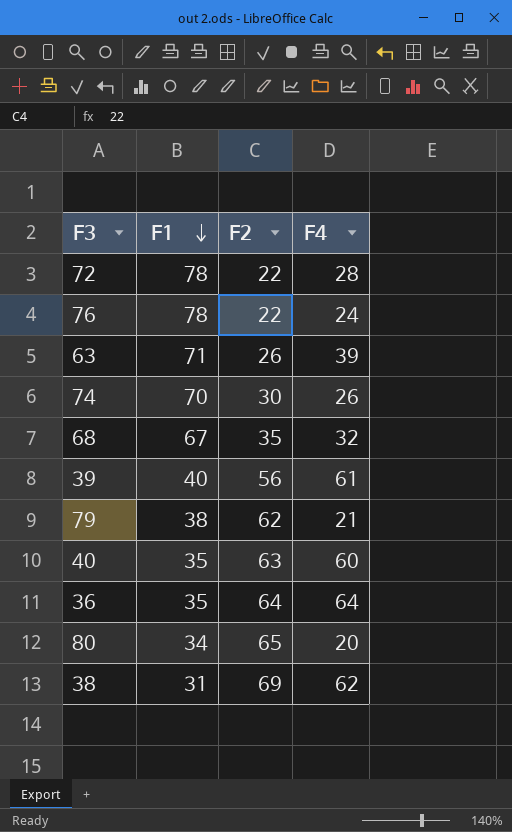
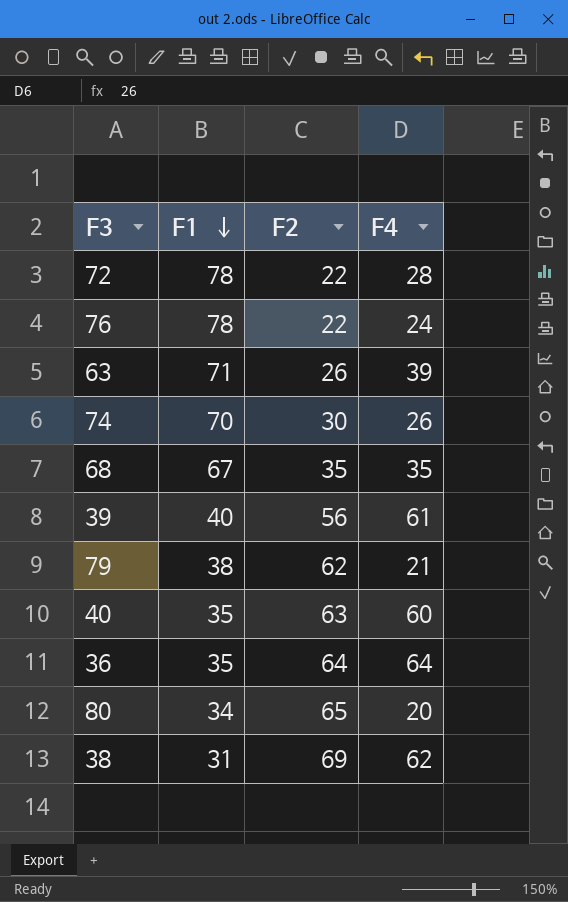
68 | F4: 32 -> 35

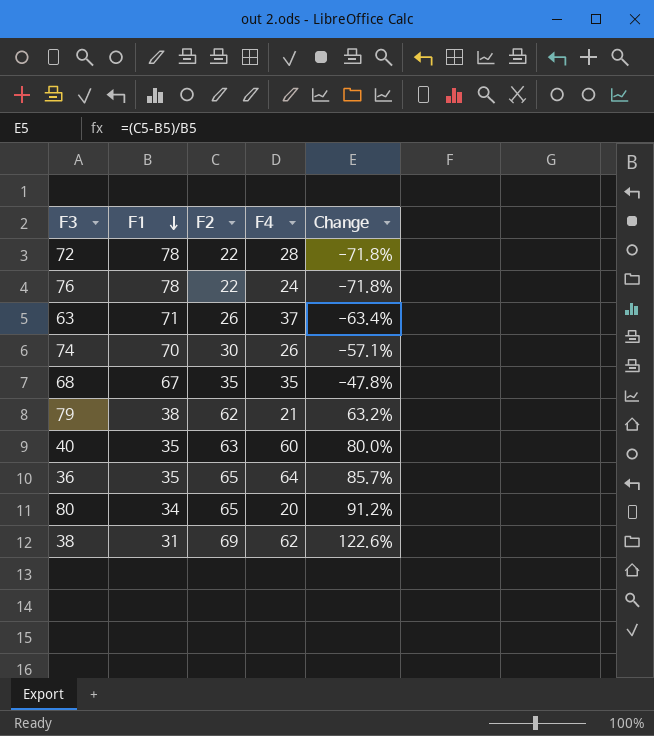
column Change | formula: none -> ([F2] - [F1]) / [F1]
row 39: 40 | 56 | 61 -> none
63 | F4: 39 -> 37
36 | F2: 64 -> 65

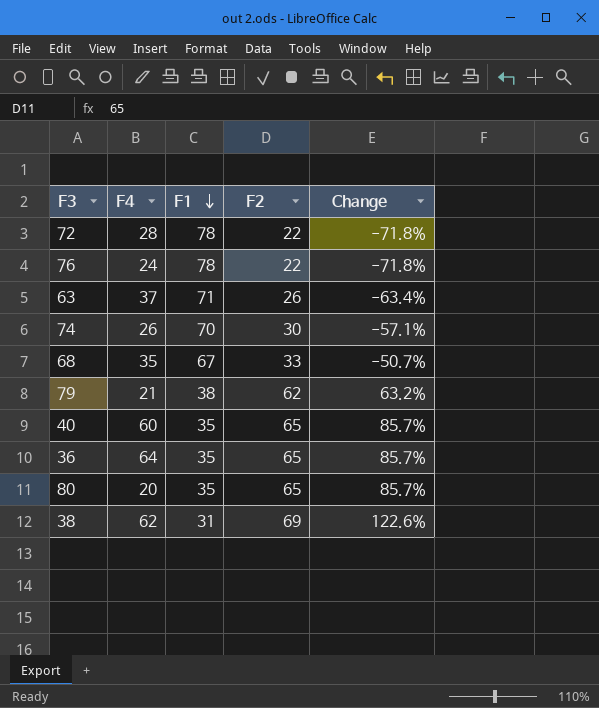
column F4 | position: 4 -> 2
68 | F2: 35 -> 33
68 | Change: -47.8% -> -50.7%
40 | F2: 63 -> 65
40 | Change: 80.0% -> 85.7%
80 | F1: 34 -> 35
80 | Change: 91.2% -> 85.7%

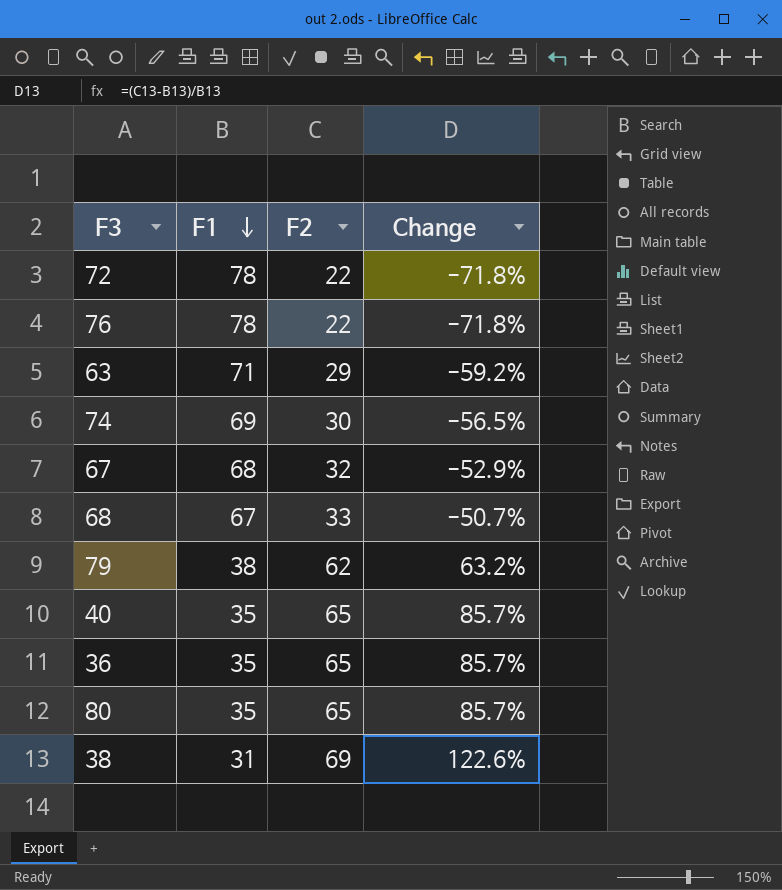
column F4 | position: 2 -> none
63 | F2: 26 -> 29
63 | Change: -63.4% -> -59.2%
74 | F1: 70 -> 69
74 | Change: -57.1% -> -56.5%
row 67: none -> 68 | 32 | -52.9%

